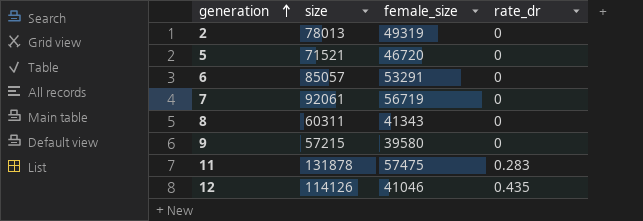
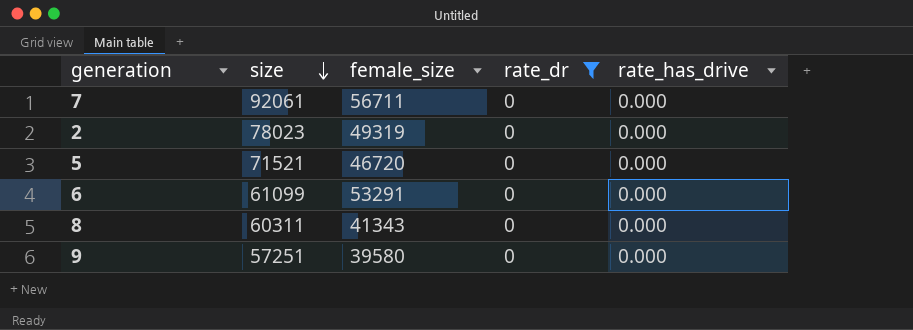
filter: none -> rate_dr = 0
row order: generation ascending -> size descending
column rate_has_drive | position: none -> 5
7 | female_size: 56719 -> 56711
2 | size: 78013 -> 78023
6 | size: 85057 -> 61099
9 | size: 57215 -> 57251

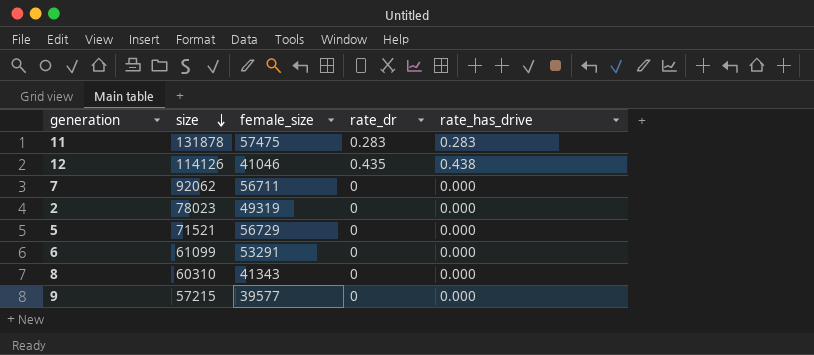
filter: rate_dr = 0 -> none
7 | size: 92061 -> 92062
5 | female_size: 46720 -> 56729
8 | size: 60311 -> 60310
9 | size: 57251 -> 57215
9 | female_size: 39580 -> 39577

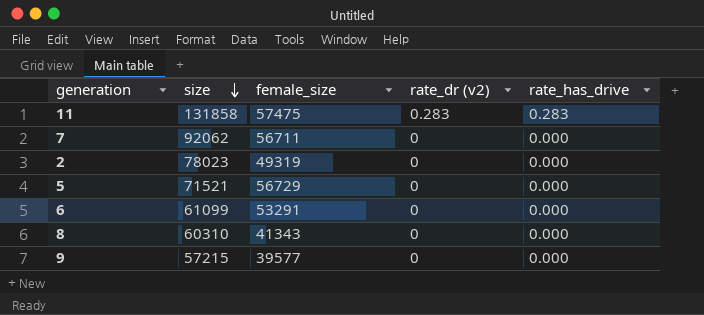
column name: rate_dr -> rate_dr (v2)
row 12: 114126 | 41046 | 0.435 | 0.438 -> none
11 | size: 131878 -> 131858

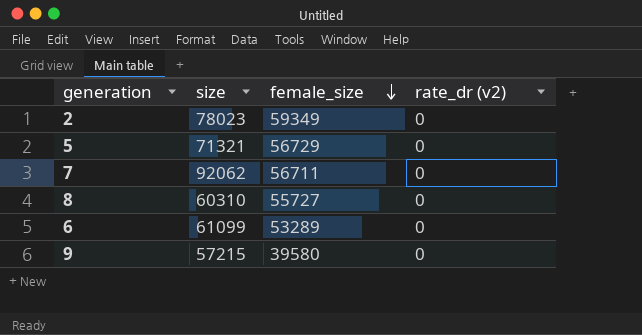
row order: size descending -> female_size descending
column rate_has_drive | position: 5 -> none
row 11: 131858 | 57475 | 0.283 | 0.283 -> none
2 | female_size: 49319 -> 59349
5 | size: 71521 -> 71321
8 | female_size: 41343 -> 55727
6 | female_size: 53291 -> 53289
9 | female_size: 39577 -> 39580

